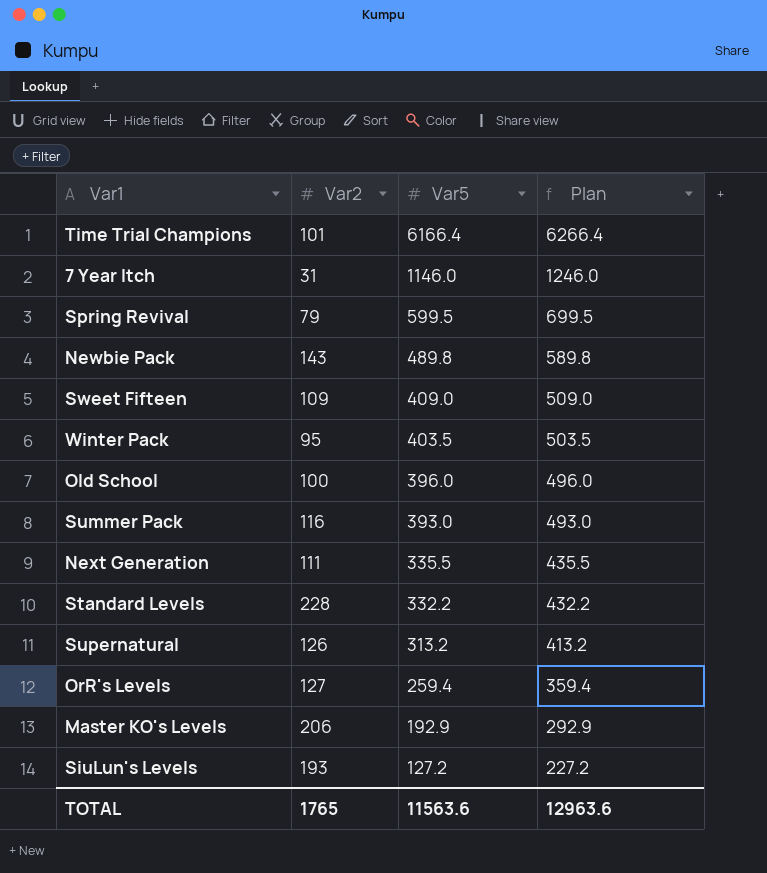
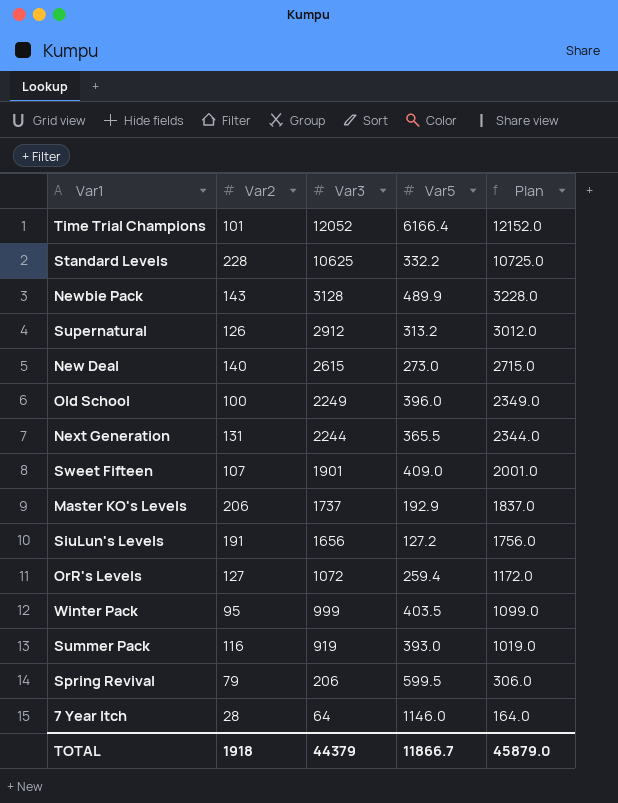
row order: Var5 descending -> Var3 descending
column Var3 | position: none -> 3
column Plan | formula: [Var5] + 100 -> [Var3] + 100
Newbie Pack | Var5: 489.8 -> 489.9
row New Deal: none -> 140 | 2615 | 273.0 | 2715.0
Next Generation | Var2: 111 -> 131
Next Generation | Var5: 335.5 -> 365.5
Sweet Fifteen | Var2: 109 -> 107
SiuLun's Levels | Var2: 193 -> 191
7 Year Itch | Var2: 31 -> 28
TOTAL | Var2: 1765 -> 1918
TOTAL | Var5: 11563.6 -> 11866.7
TOTAL | Plan: 12963.6 -> 45879.0

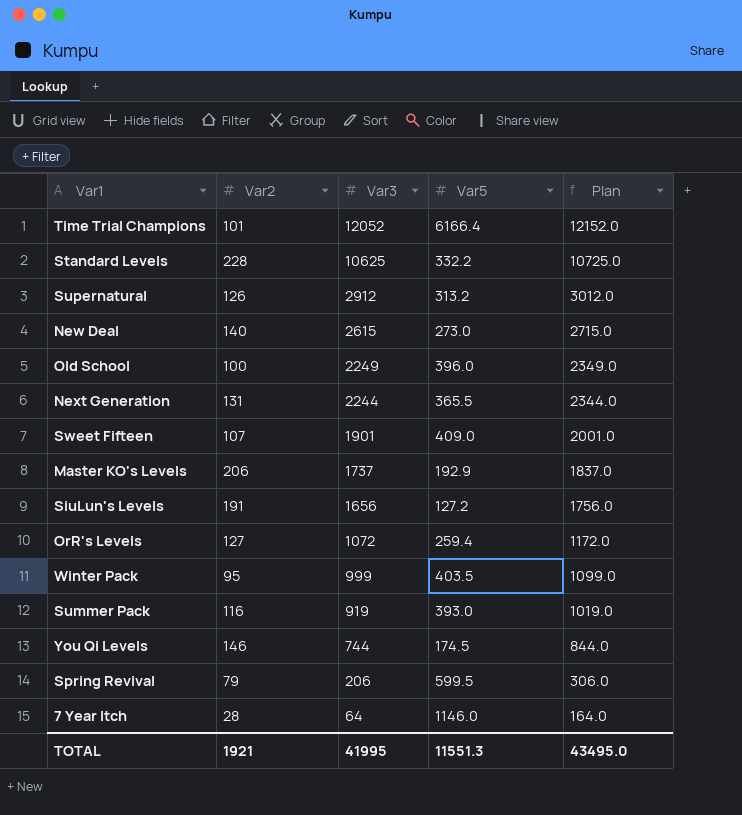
row Newbie Pack: 143 | 3128 | 489.9 | 3228.0 -> none
row You Qi Levels: none -> 146 | 744 | 174.5 | 844.0
TOTAL | Var2: 1918 -> 1921
TOTAL | Var3: 44379 -> 41995
TOTAL | Var5: 11866.7 -> 11551.3
TOTAL | Plan: 45879.0 -> 43495.0

